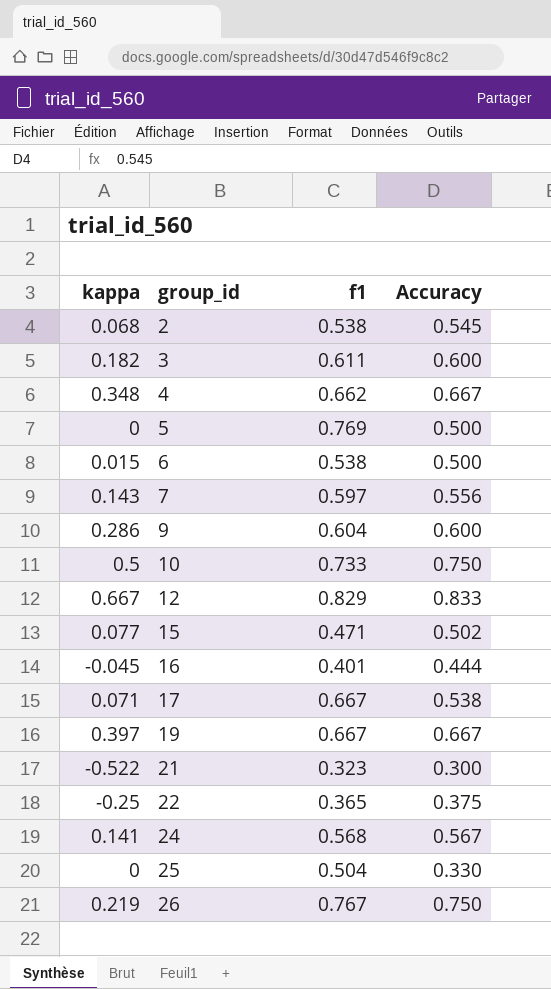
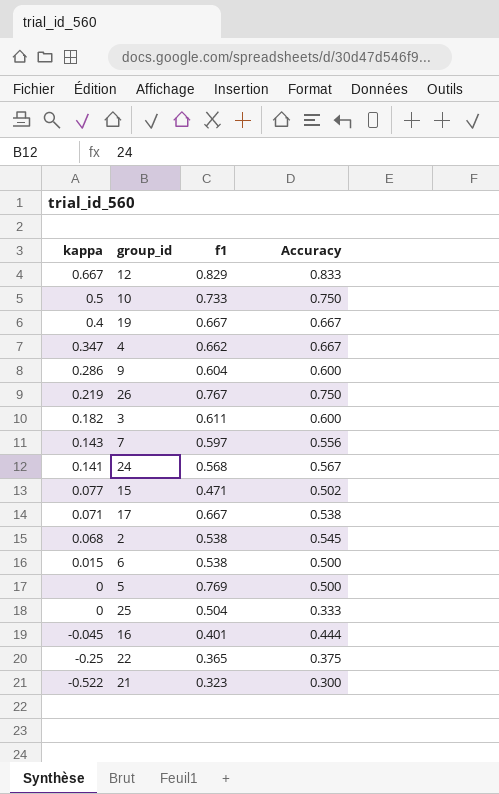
row order: group_id ascending -> kappa descending
19 | kappa: 0.397 -> 0.4
4 | kappa: 0.348 -> 0.347
25 | Accuracy: 0.330 -> 0.333

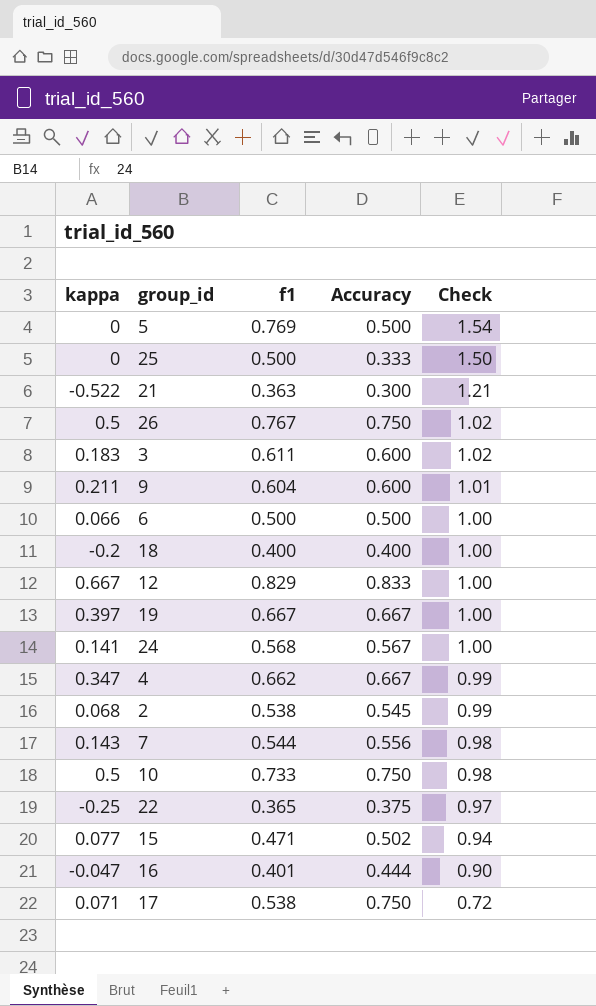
row order: kappa descending -> Check descending
column Check | formula: none -> [f1] / [Accuracy]
25 | f1: 0.504 -> 0.500
21 | f1: 0.323 -> 0.363
26 | kappa: 0.219 -> 0.5
3 | kappa: 0.182 -> 0.183
9 | kappa: 0.286 -> 0.211
6 | kappa: 0.015 -> 0.066
6 | f1: 0.538 -> 0.500
row 18: none -> -0.2 | 0.400 | 0.400 | 1.00
19 | kappa: 0.4 -> 0.397
7 | f1: 0.597 -> 0.544
16 | kappa: -0.045 -> -0.047
17 | f1: 0.667 -> 0.538
17 | Accuracy: 0.538 -> 0.750

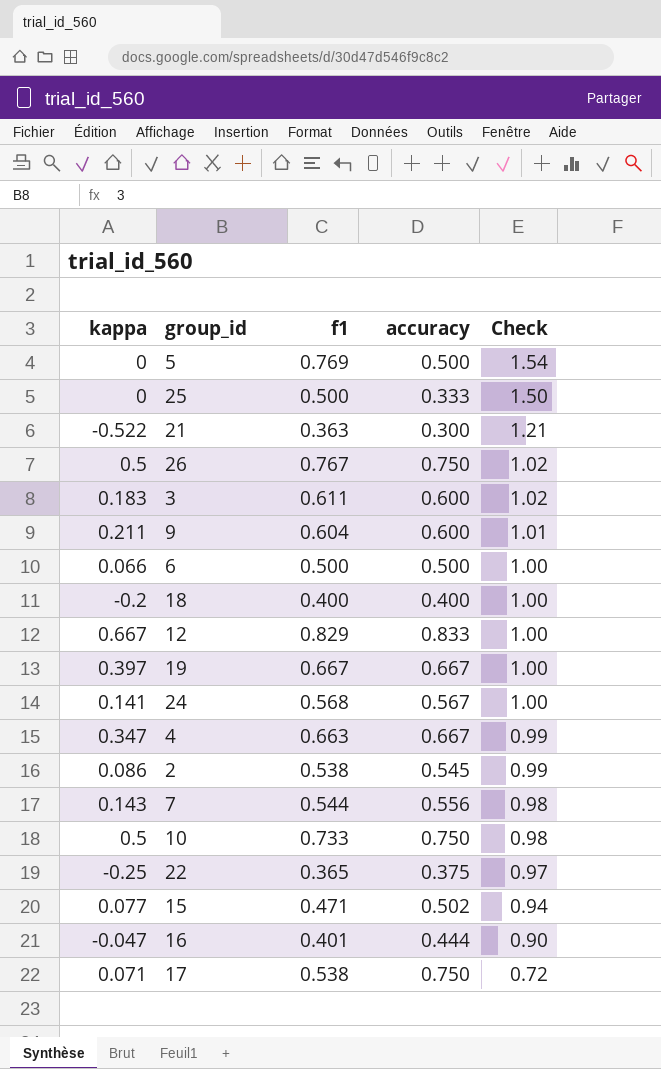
column name: Accuracy -> accuracy
4 | f1: 0.662 -> 0.663
2 | kappa: 0.068 -> 0.086

